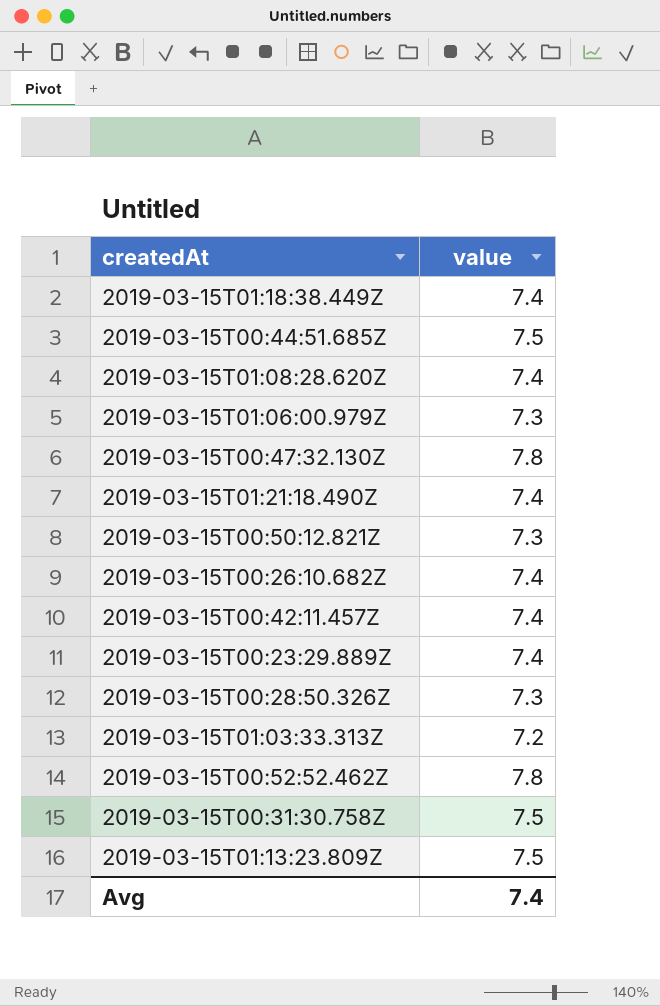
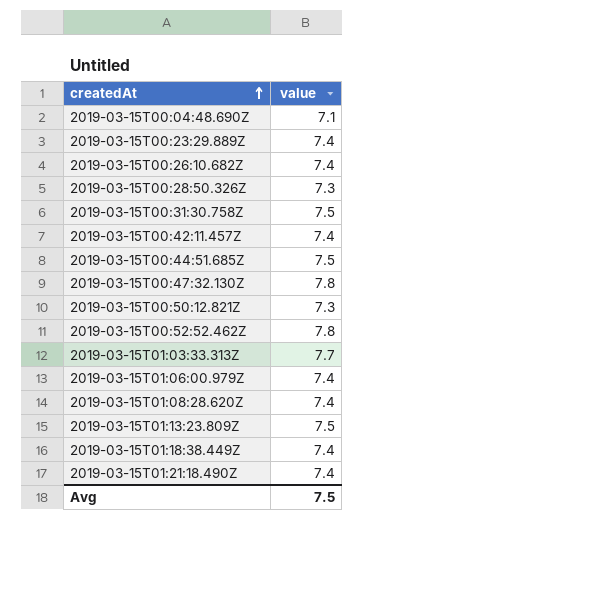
row order: none -> createdAt ascending
row 2019-03-15T00:04:48.690Z: none -> 7.1
2019-03-15T01:03:33.313Z | value: 7.2 -> 7.7
2019-03-15T01:06:00.979Z | value: 7.3 -> 7.4
Avg | value: 7.4 -> 7.5

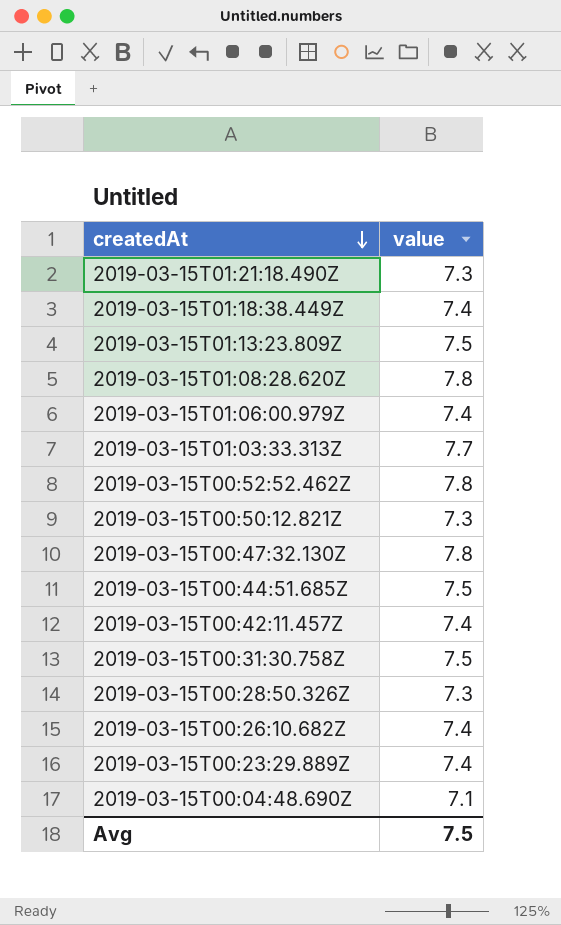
row order: createdAt ascending -> createdAt descending
2019-03-15T01:21:18.490Z | value: 7.4 -> 7.3
2019-03-15T01:08:28.620Z | value: 7.4 -> 7.8

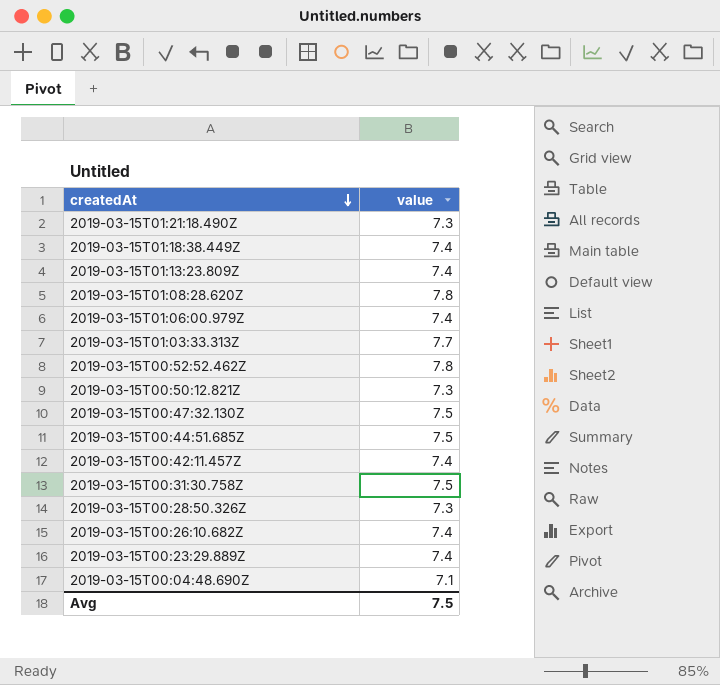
2019-03-15T01:13:23.809Z | value: 7.5 -> 7.4
2019-03-15T00:47:32.130Z | value: 7.8 -> 7.5

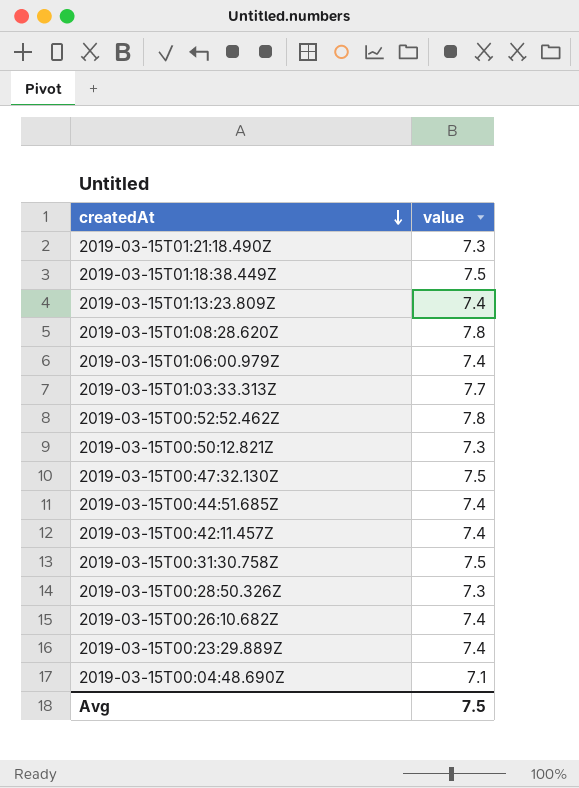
2019-03-15T01:18:38.449Z | value: 7.4 -> 7.5
2019-03-15T00:44:51.685Z | value: 7.5 -> 7.4

